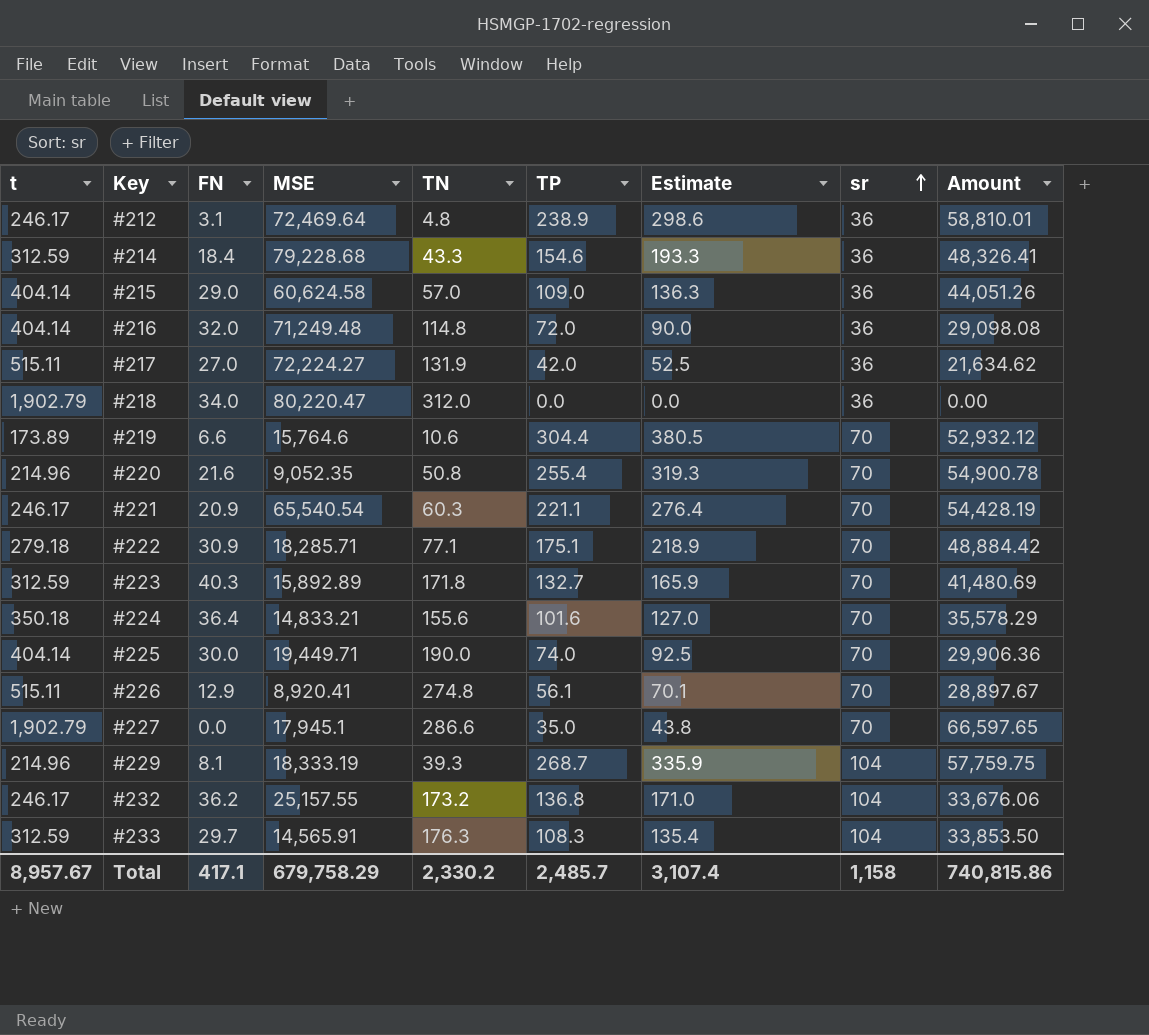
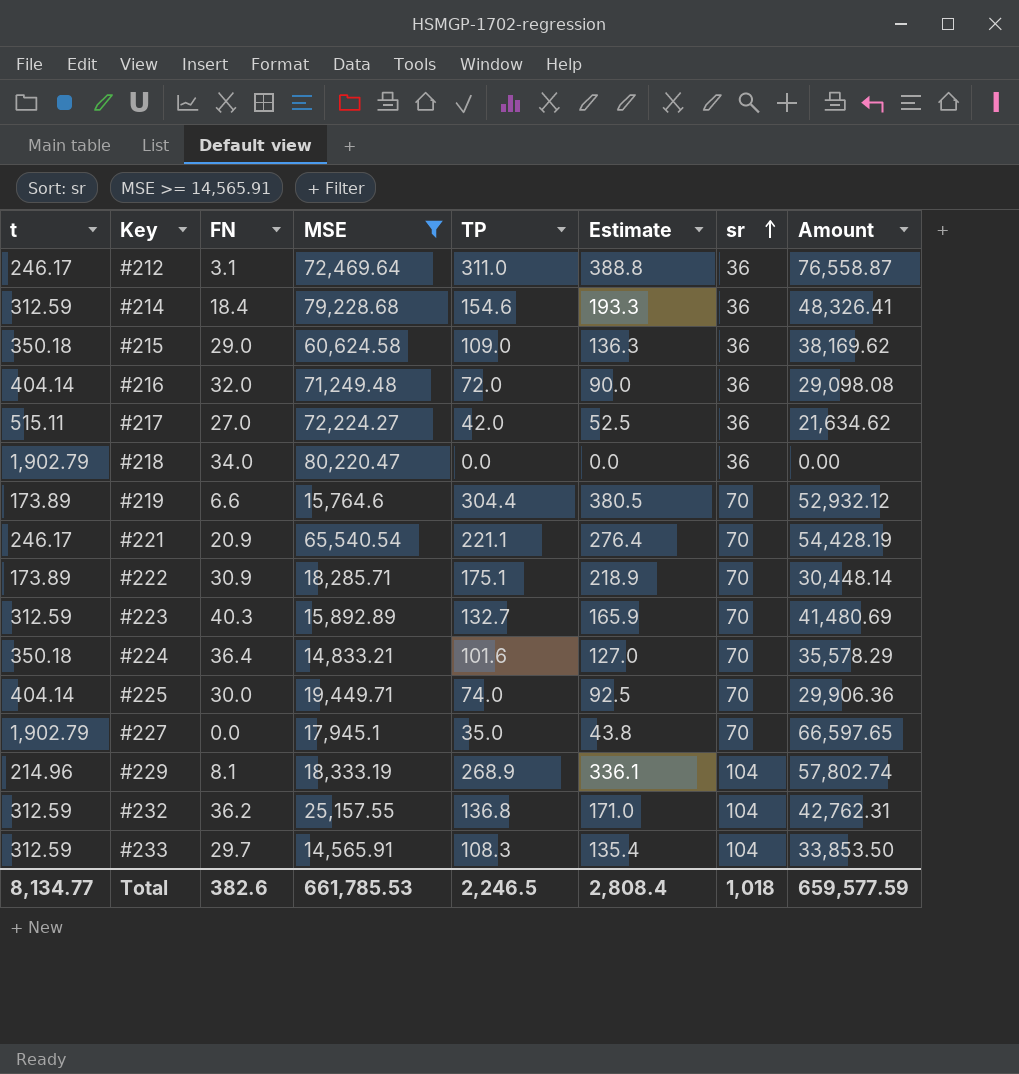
filter: none -> MSE >= 14,565.91
column TN | position: 5 -> none
#212 | TP: 238.9 -> 311.0
#212 | Estimate: 298.6 -> 388.8
#212 | Amount: 58,810.01 -> 76,558.87
#215 | t: 404.14 -> 350.18
#215 | Amount: 44,051.26 -> 38,169.62
#222 | t: 279.18 -> 173.89
#222 | Amount: 48,884.42 -> 30,448.14
#229 | TP: 268.7 -> 268.9
#229 | Estimate: 335.9 -> 336.1
#229 | Amount: 57,759.75 -> 57,802.74
#232 | t: 246.17 -> 312.59
#232 | Amount: 33,676.06 -> 42,762.31
Total | t: 8,957.67 -> 8,134.77
Total | FN: 417.1 -> 382.6
Total | MSE: 679,758.29 -> 661,785.53
Total | TP: 2,485.7 -> 2,246.5
Total | Estimate: 3,107.4 -> 2,808.4
Total | sr: 1,158 -> 1,018
Total | Amount: 740,815.86 -> 659,577.59

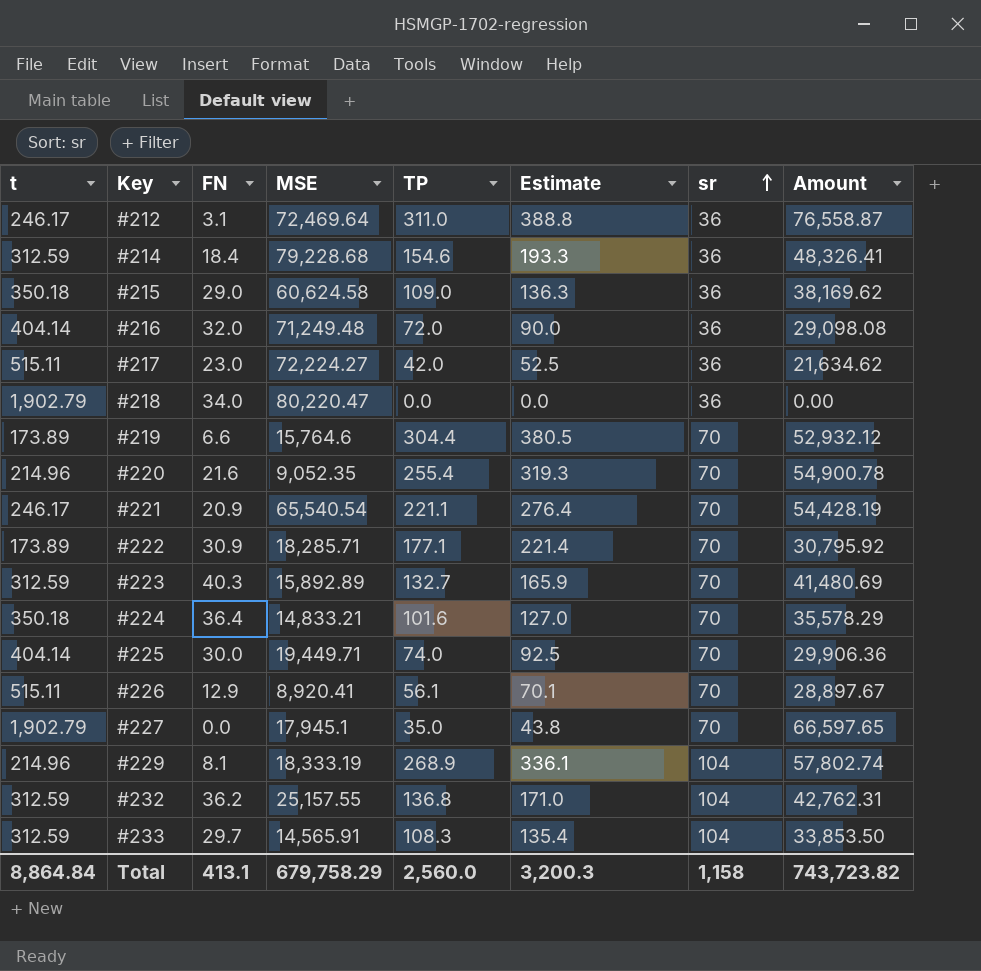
filter: MSE >= 14,565.91 -> none
#217 | FN: 27.0 -> 23.0
#222 | TP: 175.1 -> 177.1
#222 | Estimate: 218.9 -> 221.4
#222 | Amount: 30,448.14 -> 30,795.92
Total | t: 8,134.77 -> 8,864.84
Total | FN: 382.6 -> 413.1
Total | MSE: 661,785.53 -> 679,758.29
Total | TP: 2,246.5 -> 2,560.0
Total | Estimate: 2,808.4 -> 3,200.3
Total | sr: 1,018 -> 1,158
Total | Amount: 659,577.59 -> 743,723.82

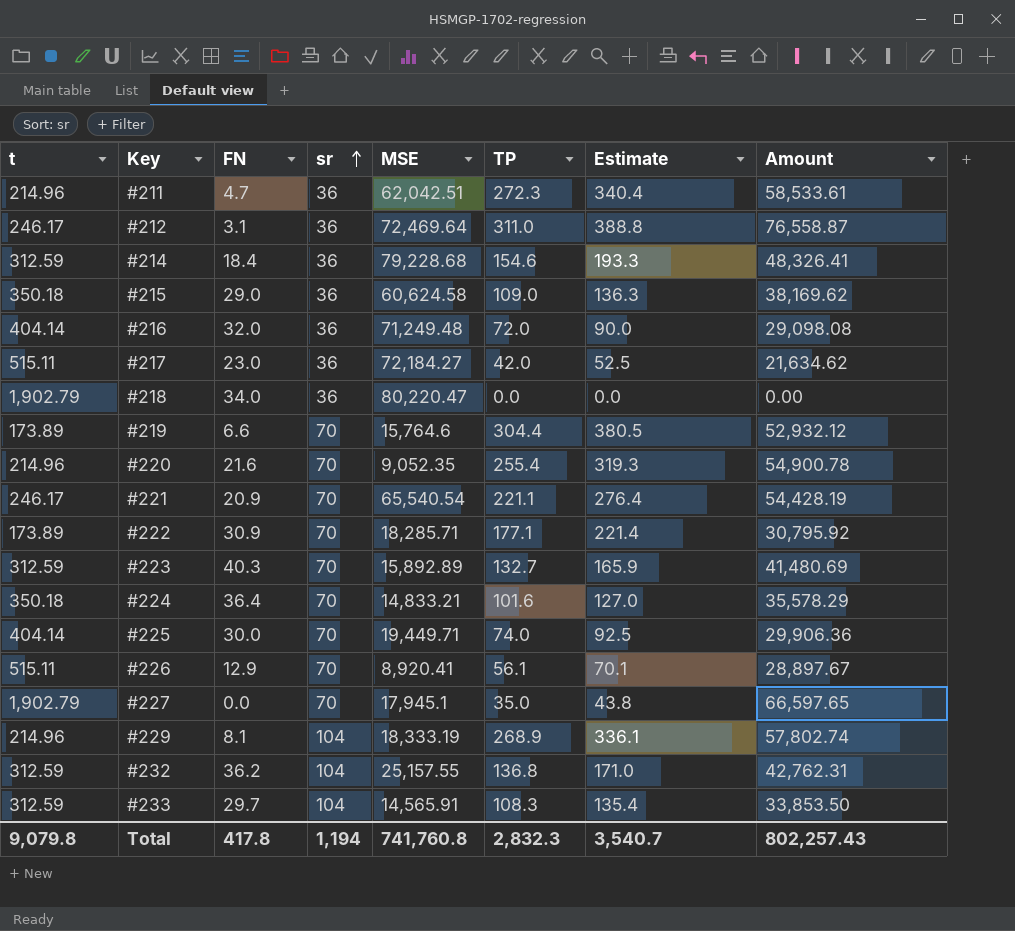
column sr | position: 7 -> 4
row #211: none -> 214.96 | 4.7 | 36 | 62,042.51 | 272.3 | 340.4 | 58,533.61
#217 | MSE: 72,224.27 -> 72,184.27
Total | t: 8,864.84 -> 9,079.8
Total | FN: 413.1 -> 417.8
Total | sr: 1,158 -> 1,194
Total | MSE: 679,758.29 -> 741,760.8
Total | TP: 2,560.0 -> 2,832.3
Total | Estimate: 3,200.3 -> 3,540.7
Total | Amount: 743,723.82 -> 802,257.43

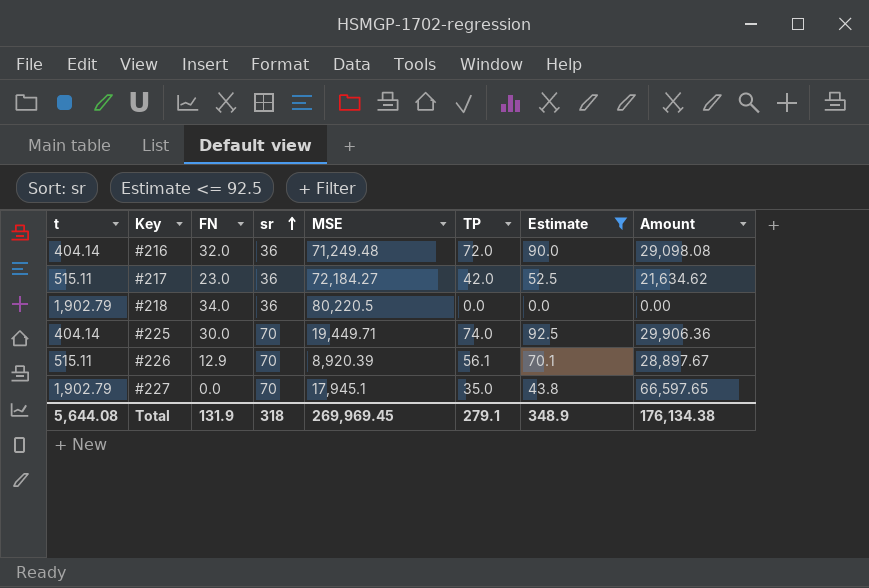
filter: none -> Estimate <= 92.5
#218 | MSE: 80,220.47 -> 80,220.5
#226 | MSE: 8,920.41 -> 8,920.39
Total | t: 9,079.8 -> 5,644.08
Total | FN: 417.8 -> 131.9
Total | sr: 1,194 -> 318
Total | MSE: 741,760.8 -> 269,969.45
Total | TP: 2,832.3 -> 279.1
Total | Estimate: 3,540.7 -> 348.9
Total | Amount: 802,257.43 -> 176,134.38

